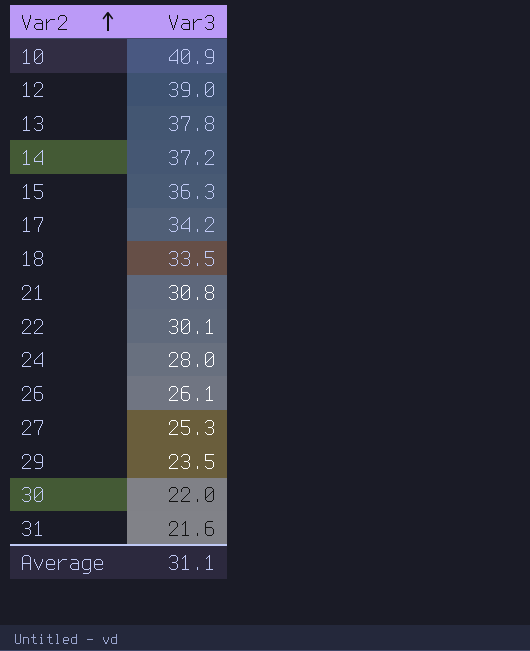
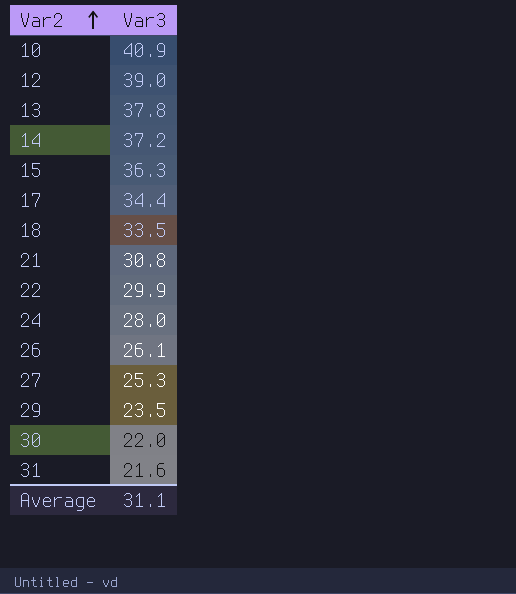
17 | Var3: 34.2 -> 34.4
22 | Var3: 30.1 -> 29.9

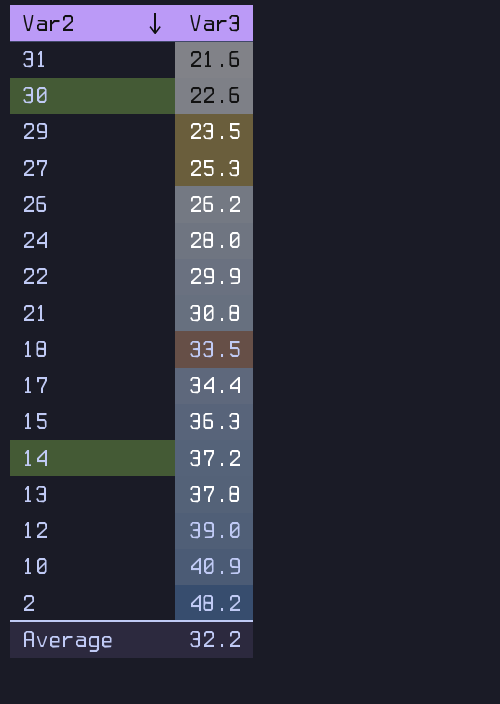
row order: Var2 ascending -> Var2 descending
30 | Var3: 22.0 -> 22.6
26 | Var3: 26.1 -> 26.2
row 2: none -> 48.2
Average | Var3: 31.1 -> 32.2

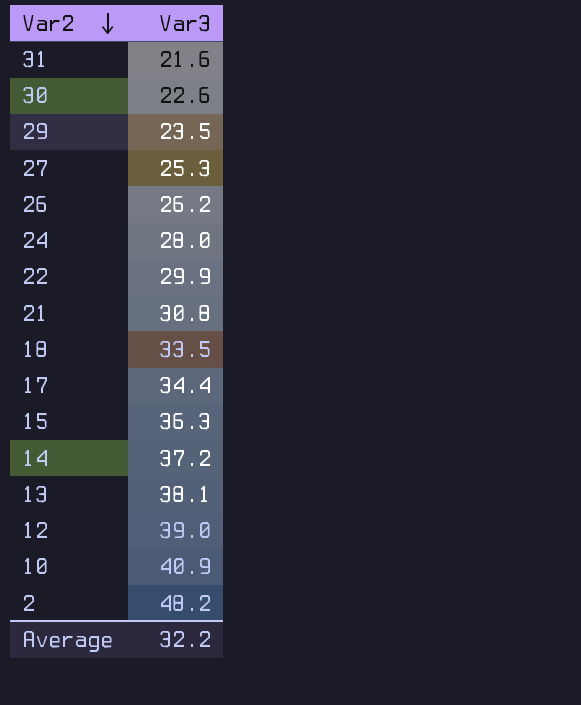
13 | Var3: 37.8 -> 38.1

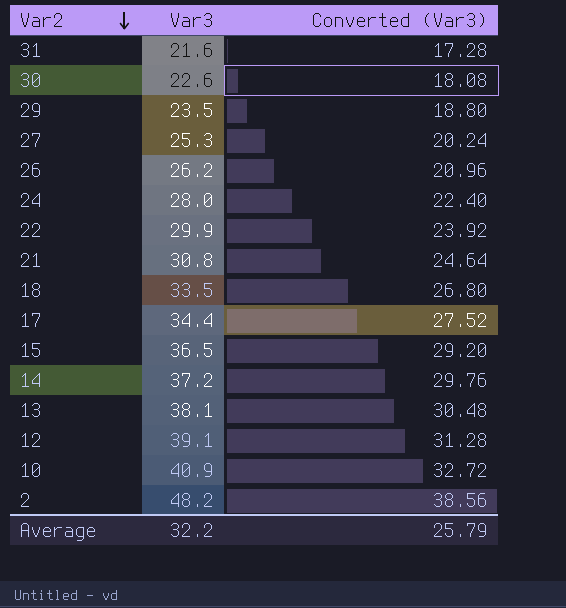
column Converted (Var3) | formula: none -> [Var3] * 0.8
15 | Var3: 36.3 -> 36.5
12 | Var3: 39.0 -> 39.1

